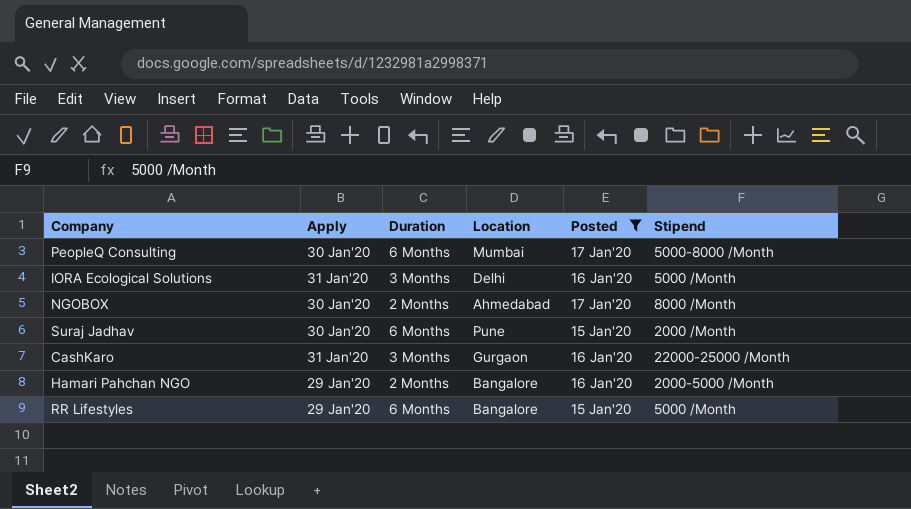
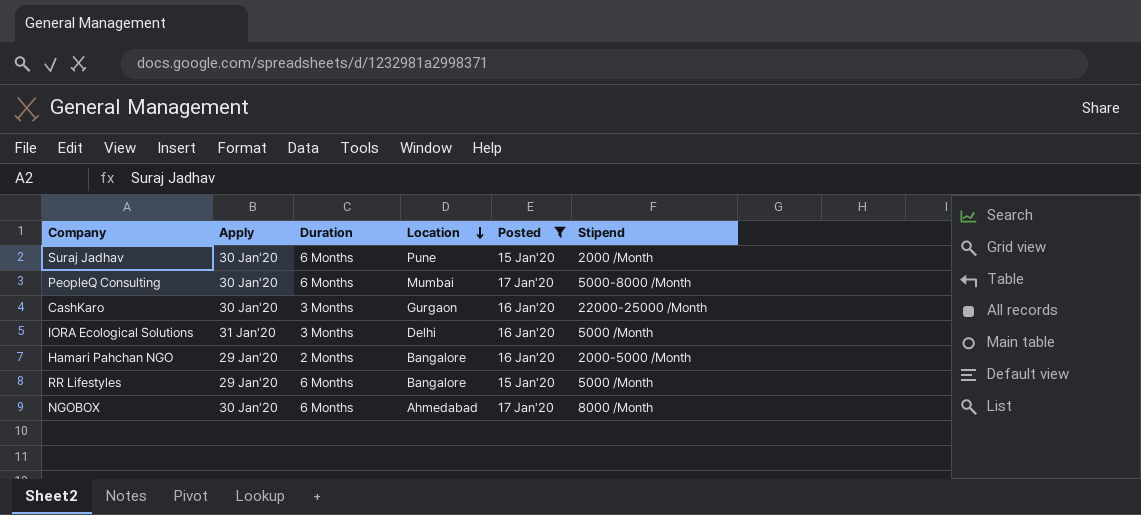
row order: none -> Location descending
CashKaro | Apply: 31 Jan'20 -> 30 Jan'20
NGOBOX | Duration: 2 Months -> 6 Months

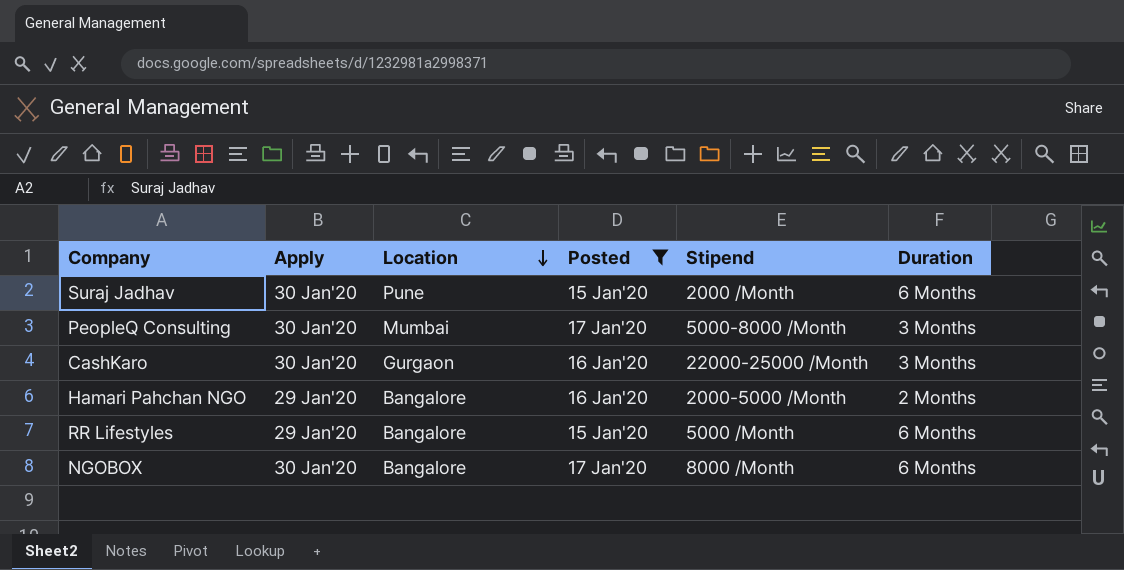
column Duration | position: 3 -> 6
row IORA Ecological Solutions: 31 Jan'20 | 3 Months | Delhi | 16 Jan'20 | 5000 /Month -> none
PeopleQ Consulting | Duration: 6 Months -> 3 Months
NGOBOX | Location: Ahmedabad -> Bangalore

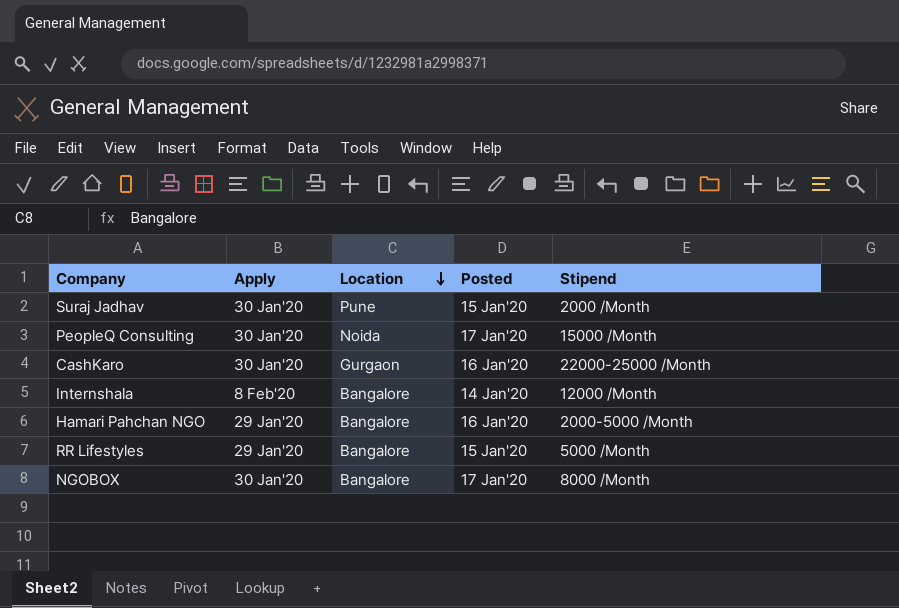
filter: Posted != 14 Jan'20 -> none
column Duration | position: 6 -> none
PeopleQ Consulting | Location: Mumbai -> Noida
PeopleQ Consulting | Stipend: 5000-8000 /Month -> 15000 /Month

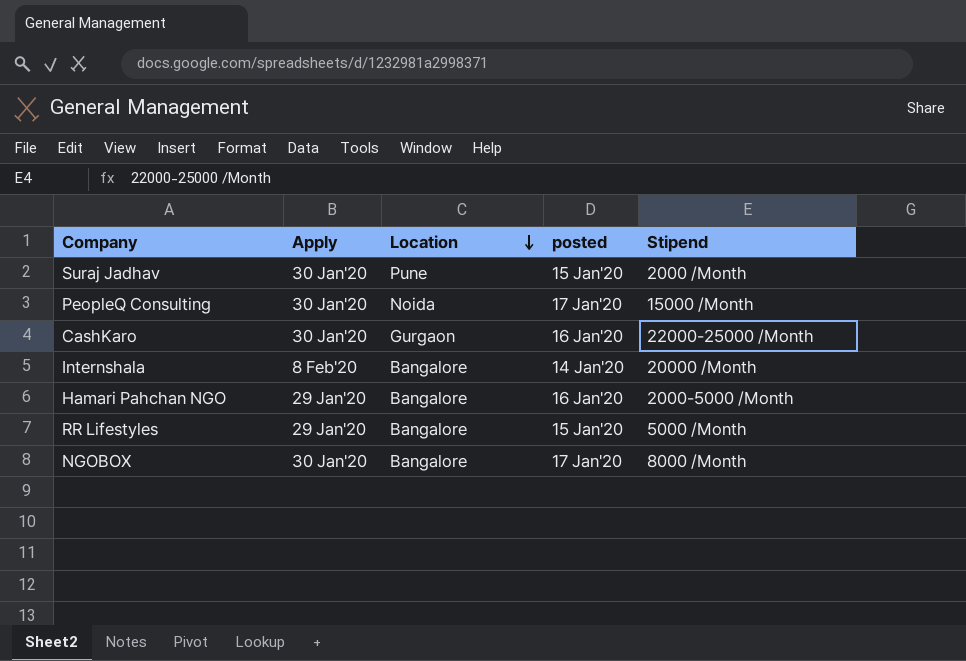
column name: Posted -> posted
Internshala | Stipend: 12000 /Month -> 20000 /Month

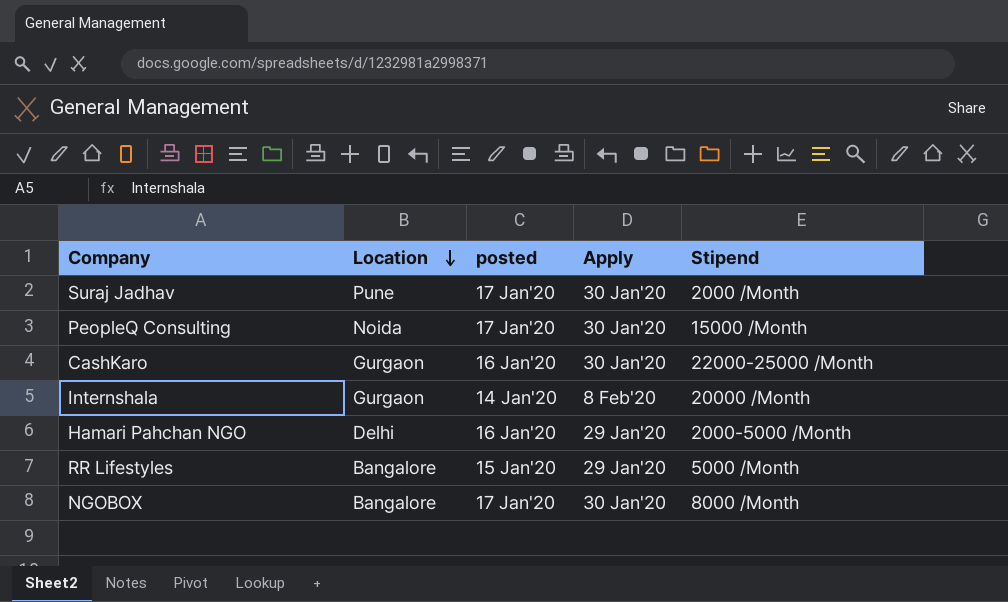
column Apply | position: 2 -> 4
Suraj Jadhav | posted: 15 Jan'20 -> 17 Jan'20
Internshala | Location: Bangalore -> Gurgaon
Hamari Pahchan NGO | Location: Bangalore -> Delhi

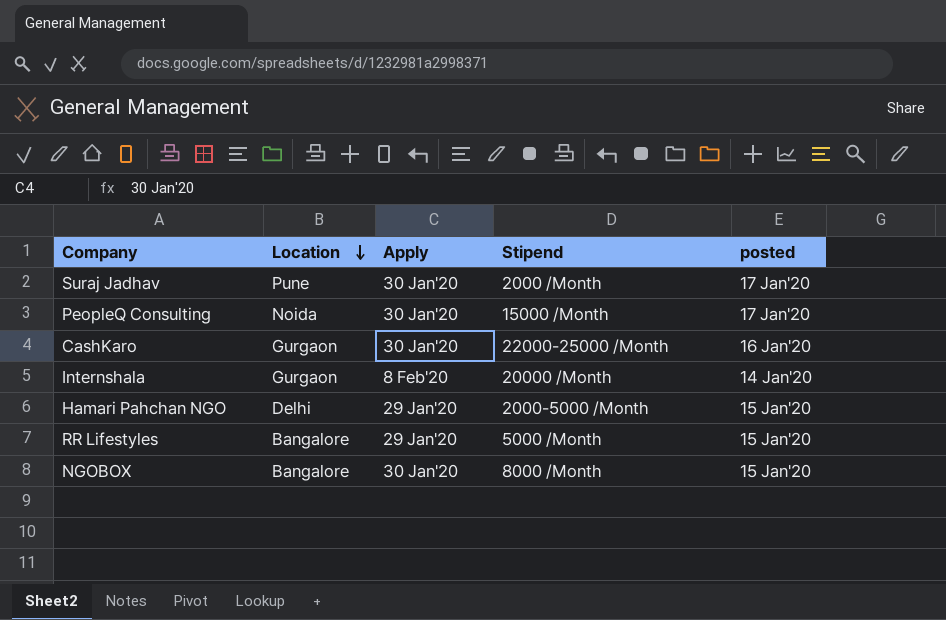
column posted | position: 3 -> 5
Hamari Pahchan NGO | posted: 16 Jan'20 -> 15 Jan'20
NGOBOX | posted: 17 Jan'20 -> 15 Jan'20

